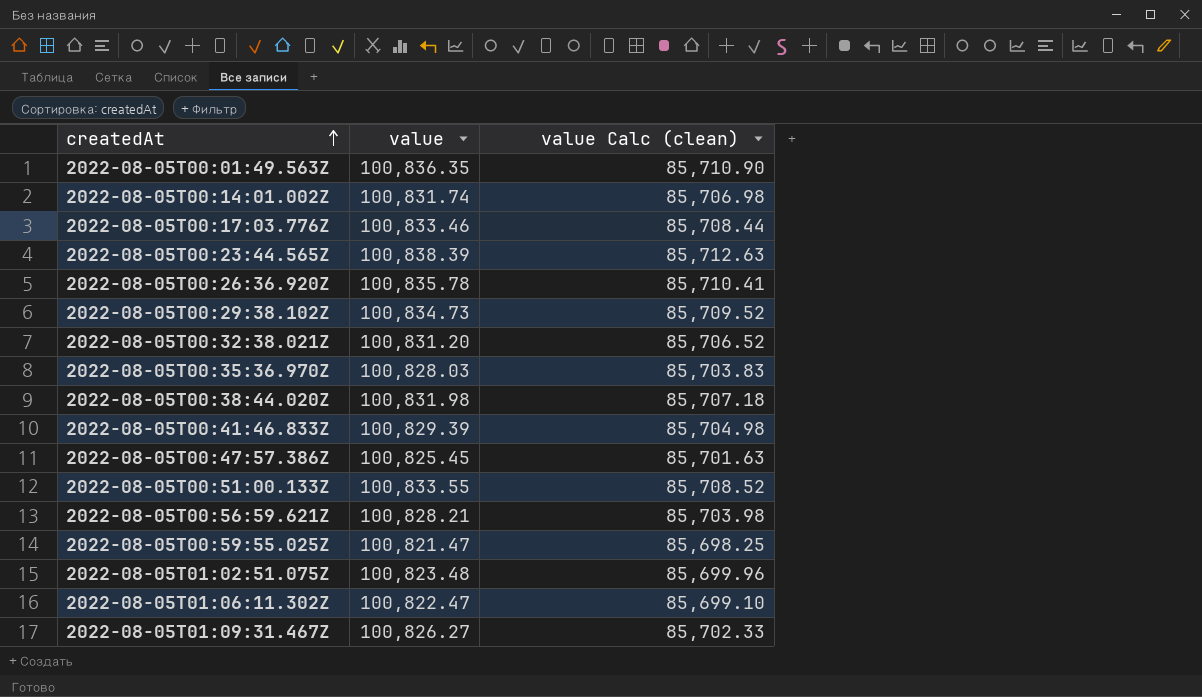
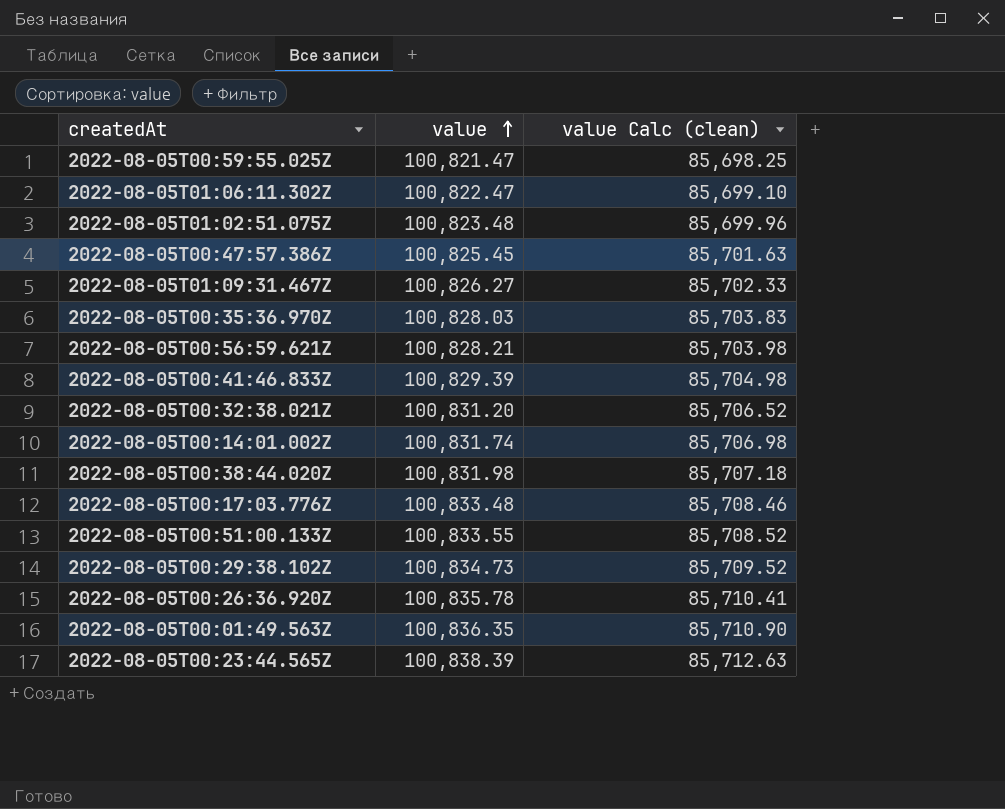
row order: createdAt ascending -> value ascending
2022-08-05T00:17:03.776Z | value: 100,833.46 -> 100,833.48
2022-08-05T00:17:03.776Z | value Calc (clean): 85,708.44 -> 85,708.46

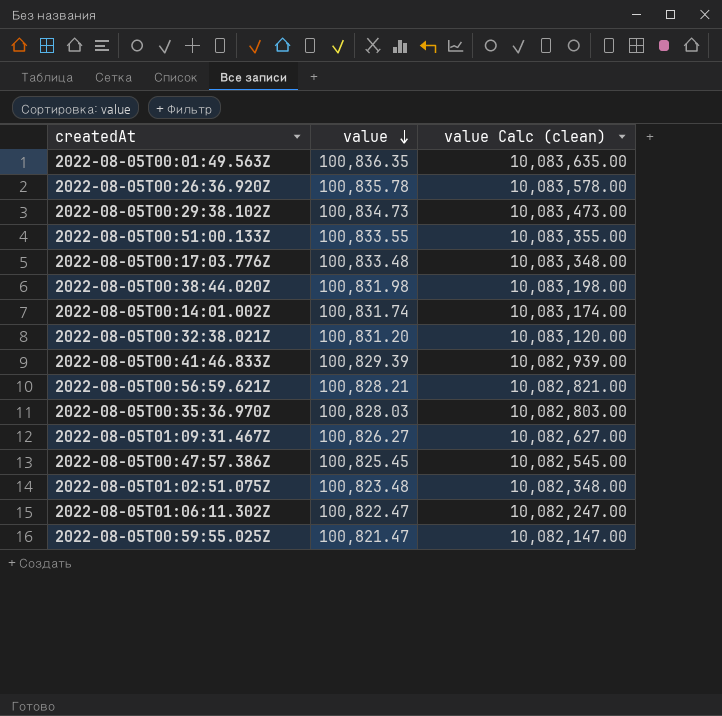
row order: value ascending -> value descending
column value Calc (clean) | formula: [value] * 0.85 -> [value] * 100
row 2022-08-05T00:23:44.565Z: 100,838.39 | 85,712.63 -> none

